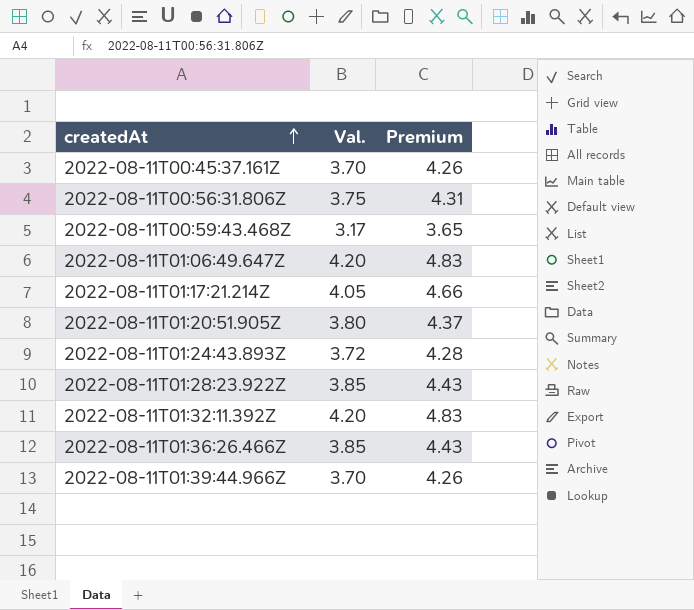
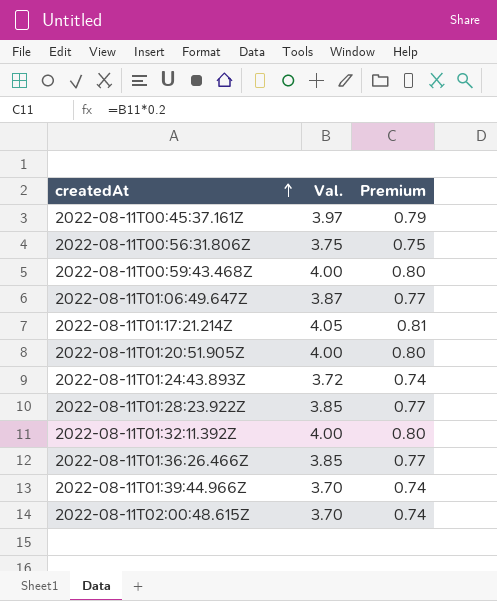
column Premium | formula: [Val.] * 1.15 -> [Val.] * 0.2
2022-08-11T00:45:37.161Z | Val.: 3.70 -> 3.97
2022-08-11T00:59:43.468Z | Val.: 3.17 -> 4.00
2022-08-11T01:06:49.647Z | Val.: 4.20 -> 3.87
2022-08-11T01:20:51.905Z | Val.: 3.80 -> 4.00
2022-08-11T01:32:11.392Z | Val.: 4.20 -> 4.00
row 2022-08-11T02:00:48.615Z: none -> 3.70 | 0.74

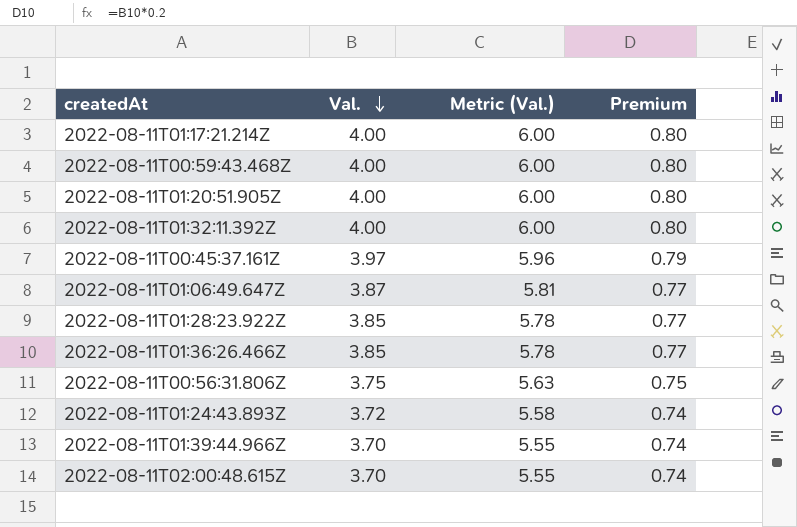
row order: createdAt ascending -> Val. descending
column Metric (Val.) | formula: none -> [Val.] * 1.5
2022-08-11T01:17:21.214Z | Val.: 4.05 -> 4.00
2022-08-11T01:17:21.214Z | Premium: 0.81 -> 0.80

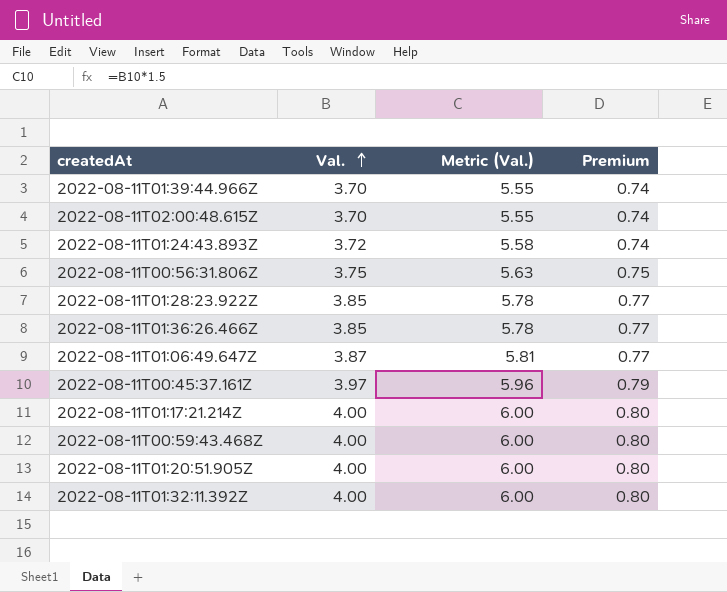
row order: Val. descending -> Val. ascending

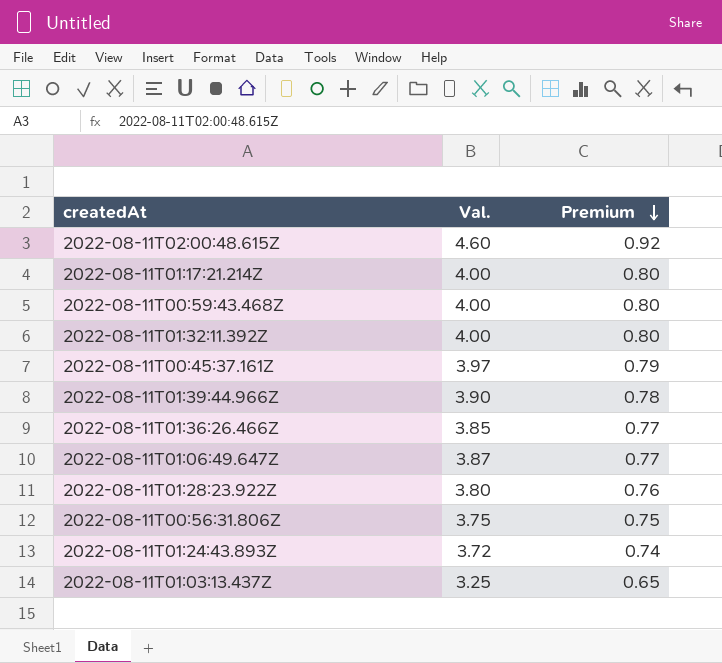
row order: Val. ascending -> Premium descending
column Metric (Val.) | formula: [Val.] * 1.5 -> none
row 2022-08-11T01:20:51.905Z: 4.00 | 6.00 | 0.80 -> none
2022-08-11T02:00:48.615Z | Val.: 3.70 -> 4.60
2022-08-11T02:00:48.615Z | Premium: 0.74 -> 0.92
2022-08-11T01:39:44.966Z | Val.: 3.70 -> 3.90
2022-08-11T01:39:44.966Z | Premium: 0.74 -> 0.78
2022-08-11T01:28:23.922Z | Val.: 3.85 -> 3.80
2022-08-11T01:28:23.922Z | Premium: 0.77 -> 0.76
row 2022-08-11T01:03:13.437Z: none -> 3.25 | 0.65

